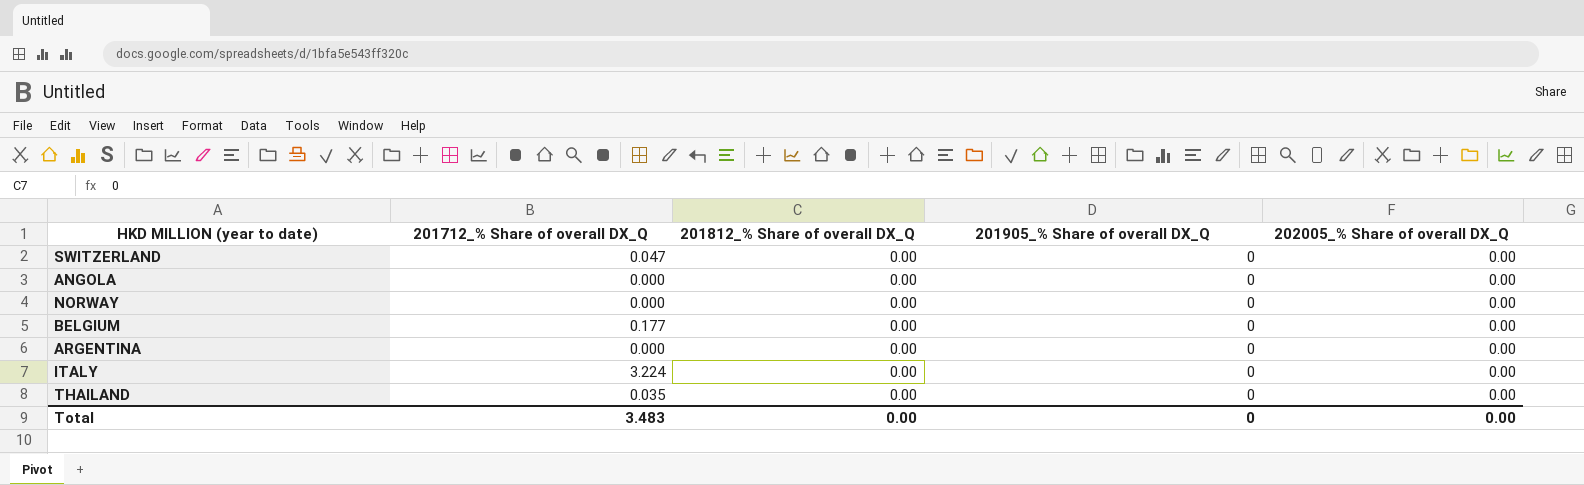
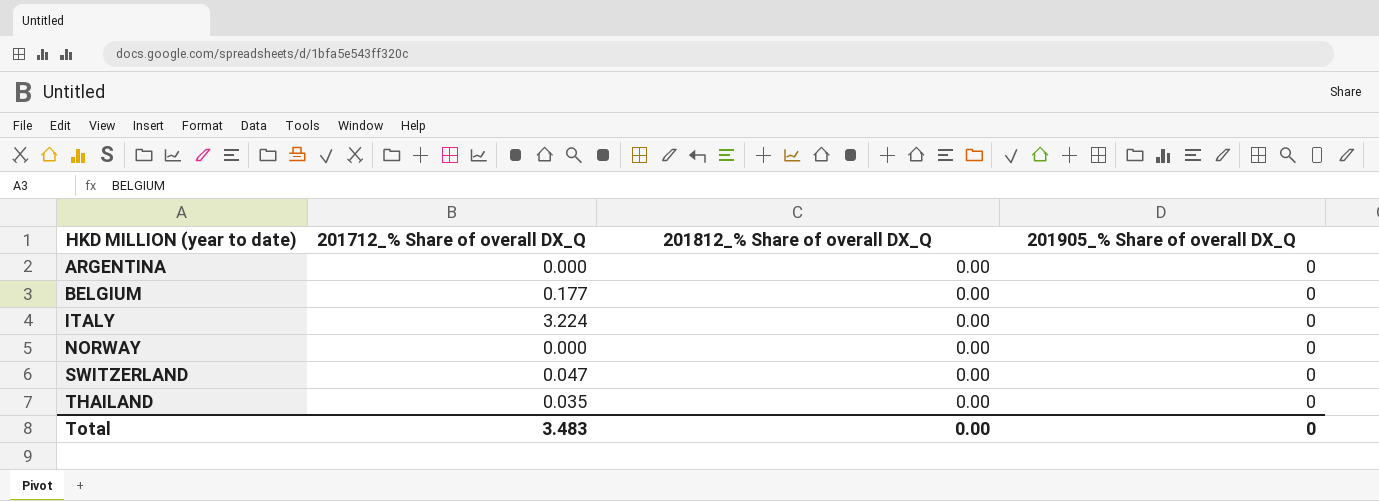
row order: none -> HKD MILLION (year to date) ascending
column 202005_% Share of overall DX_Q | position: 5 -> none
row ANGOLA: 0.000 | 0.00 | 0 | 0.00 -> none

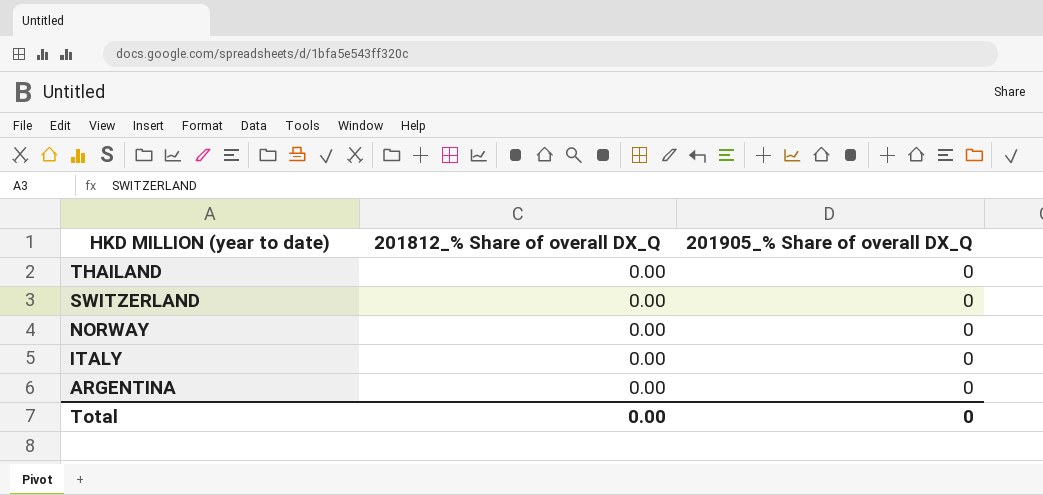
row order: HKD MILLION (year to date) ascending -> HKD MILLION (year to date) descending
column 201712_% Share of overall DX_Q | position: 2 -> none
row BELGIUM: 0.177 | 0.00 | 0 -> none

